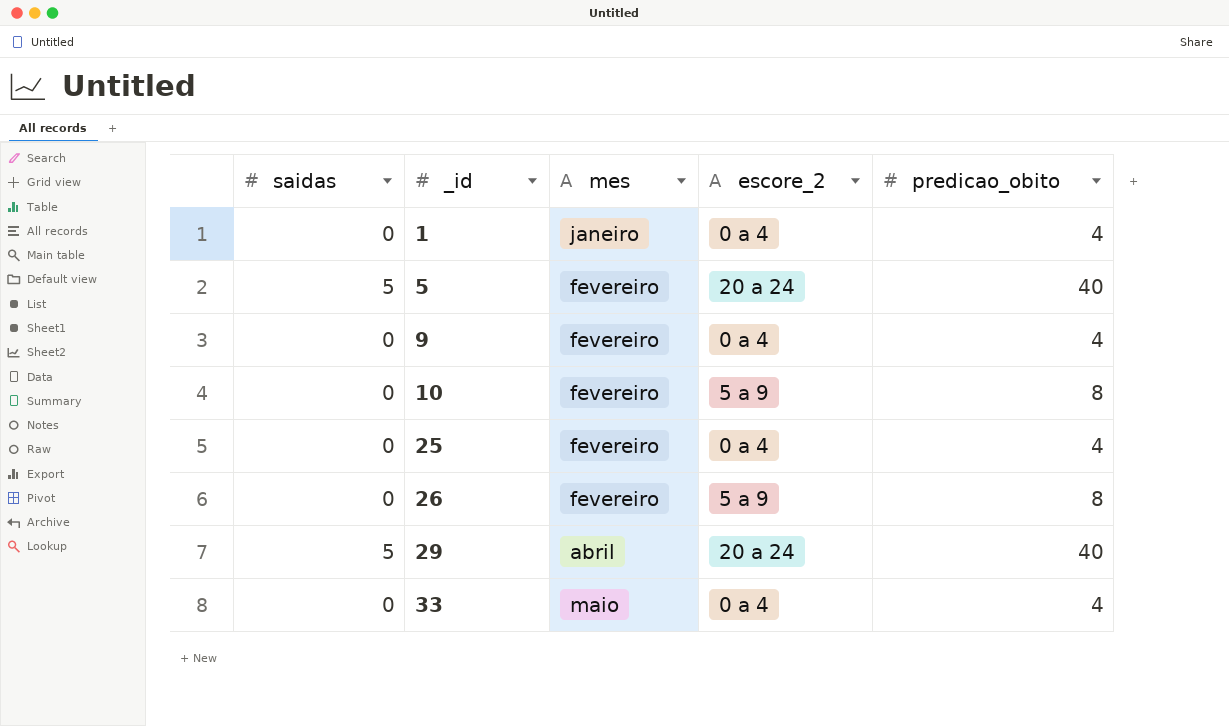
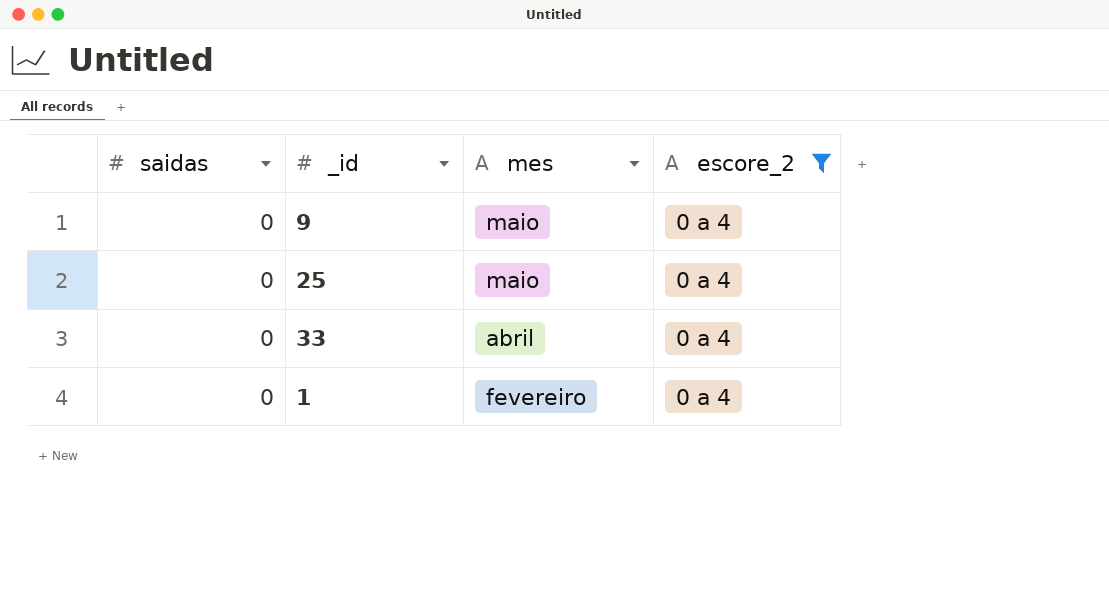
filter: none -> escore_2 = 0 a 4
row order: _id ascending -> mes descending
column predicao_obito | position: 5 -> none
9 | mes: fevereiro -> maio
25 | mes: fevereiro -> maio
33 | mes: maio -> abril
1 | mes: janeiro -> fevereiro

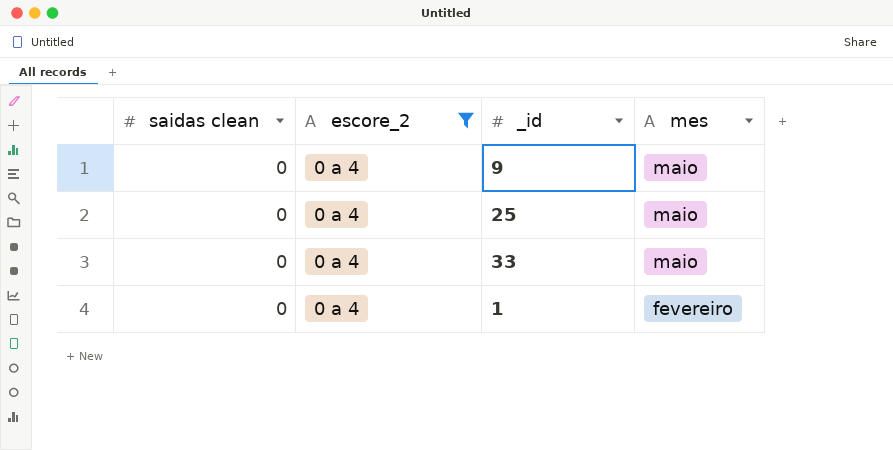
column name: saidas -> saidas clean
column escore_2 | position: 4 -> 2
33 | mes: abril -> maio

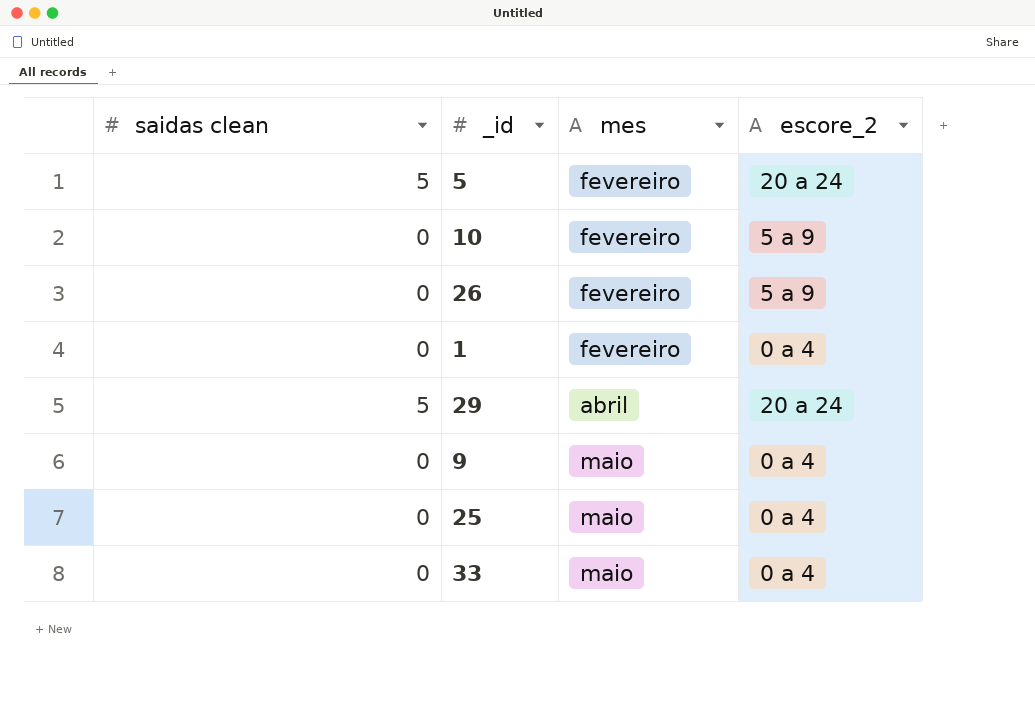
filter: escore_2 = 0 a 4 -> none
row order: mes descending -> mes ascending
column escore_2 | position: 2 -> 4

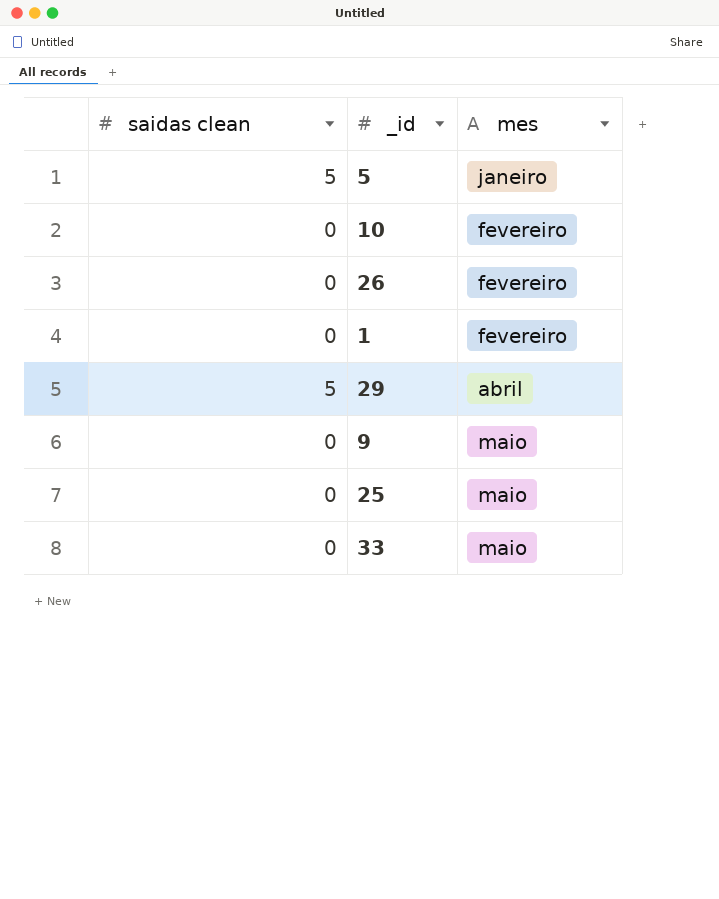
column escore_2 | position: 4 -> none
5 | mes: fevereiro -> janeiro

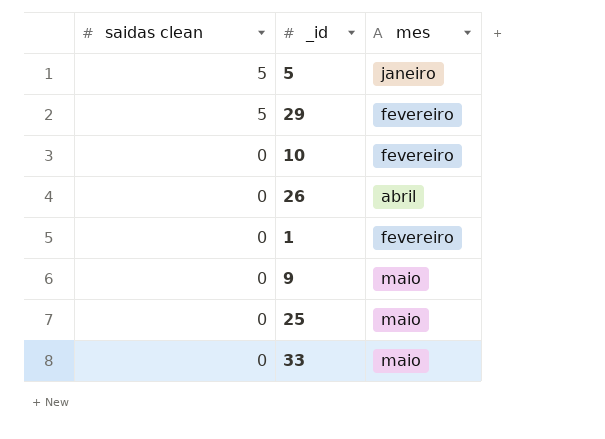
row order: mes ascending -> saidas clean descending
29 | mes: abril -> fevereiro
26 | mes: fevereiro -> abril

